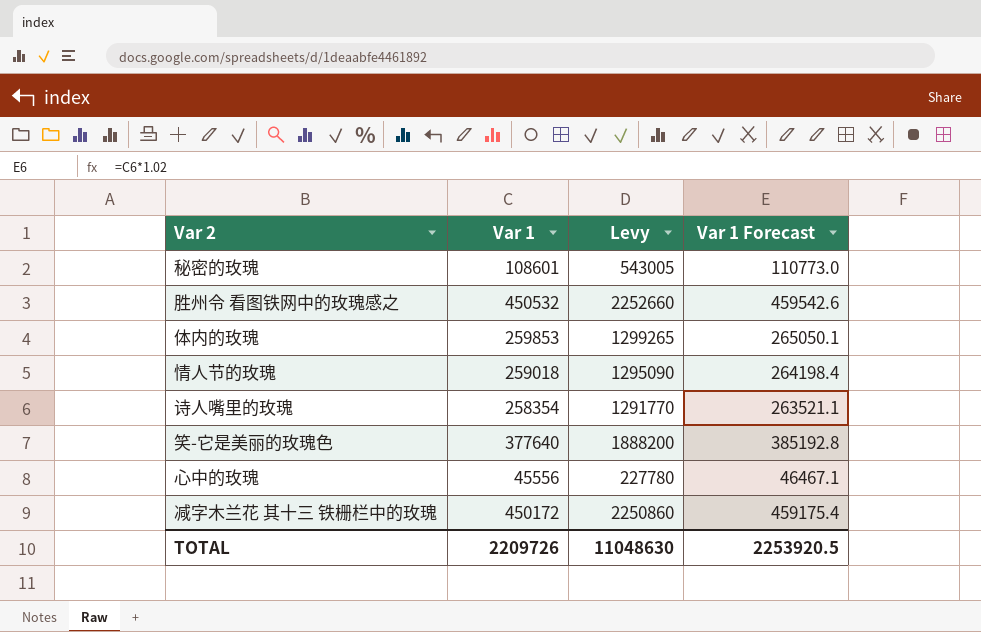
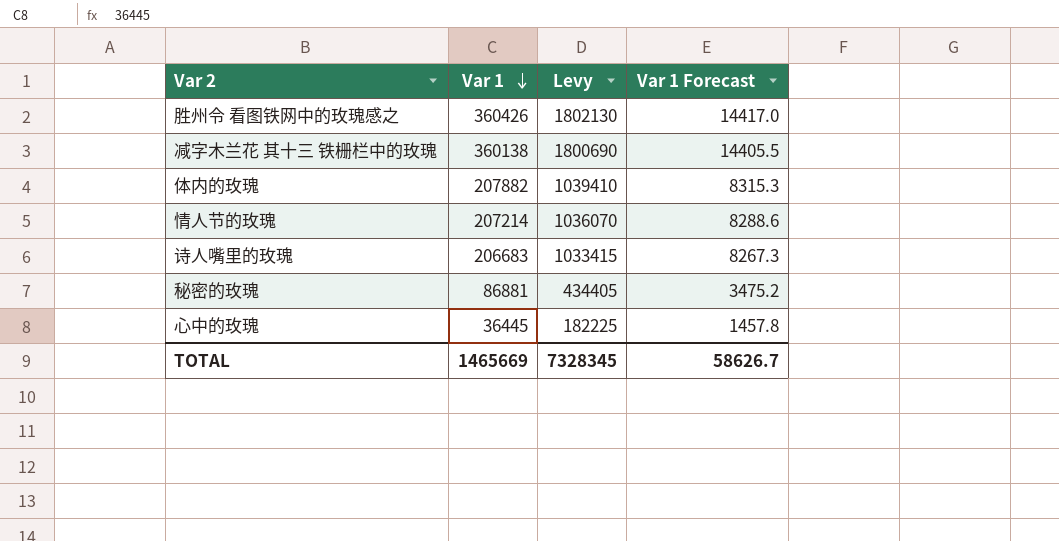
row order: none -> Var 1 descending
column Var 1 Forecast | formula: [Var 1] * 1.02 -> [Var 1] * 0.04
row 笑-它是美丽的玫瑰色: 377640 | 1888200 | 385192.8 -> none
胜州令 看图铁网中的玫瑰感之 | Var 1: 450532 -> 360426
胜州令 看图铁网中的玫瑰感之 | Levy: 2252660 -> 1802130
减字木兰花 其十三 铁栅栏中的玫瑰 | Var 1: 450172 -> 360138
减字木兰花 其十三 铁栅栏中的玫瑰 | Levy: 2250860 -> 1800690
体内的玫瑰 | Var 1: 259853 -> 207882
体内的玫瑰 | Levy: 1299265 -> 1039410
情人节的玫瑰 | Var 1: 259018 -> 207214
情人节的玫瑰 | Levy: 1295090 -> 1036070
诗人嘴里的玫瑰 | Var 1: 258354 -> 206683
诗人嘴里的玫瑰 | Levy: 1291770 -> 1033415
秘密的玫瑰 | Var 1: 108601 -> 86881
秘密的玫瑰 | Levy: 543005 -> 434405
心中的玫瑰 | Var 1: 45556 -> 36445
心中的玫瑰 | Levy: 227780 -> 182225
TOTAL | Var 1: 2209726 -> 1465669
TOTAL | Levy: 11048630 -> 7328345
TOTAL | Var 1 Forecast: 2253920.5 -> 58626.7

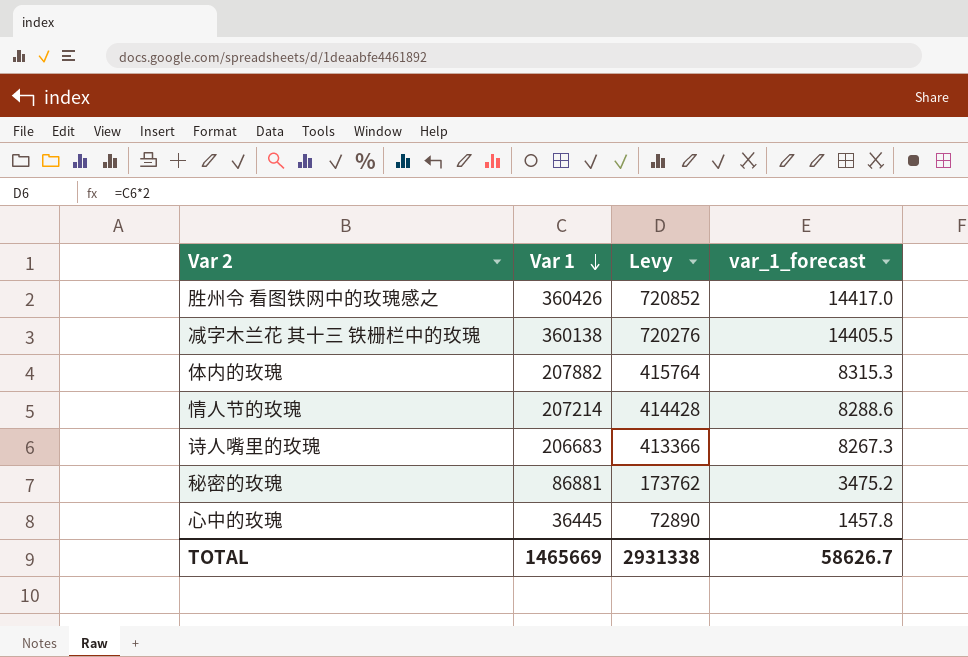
column Levy | formula: [Var 1] * 5 -> [Var 1] * 2
column name: Var 1 Forecast -> var_1_forecast
TOTAL | Levy: 7328345 -> 2931338

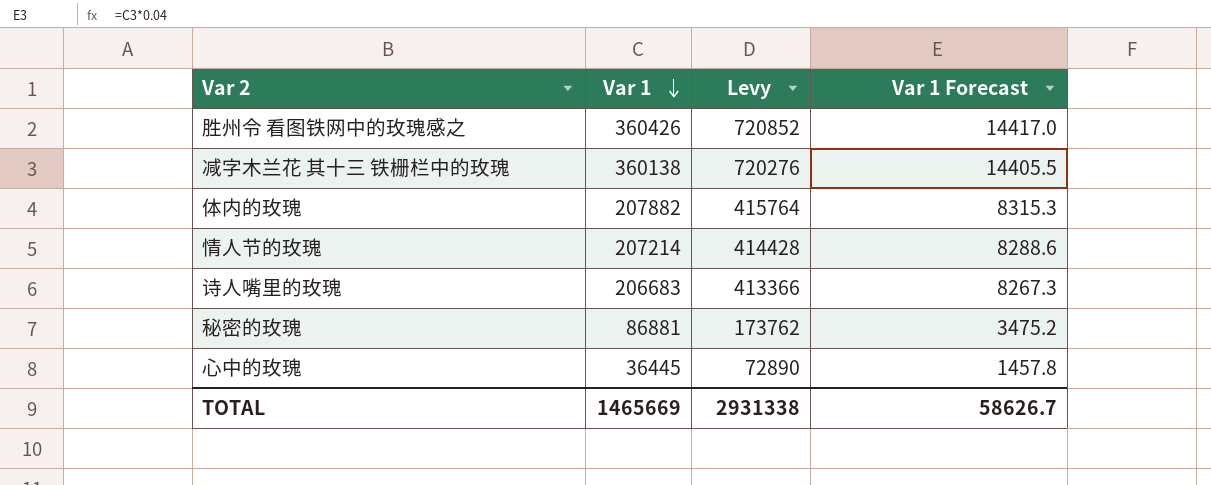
column name: var_1_forecast -> Var 1 Forecast

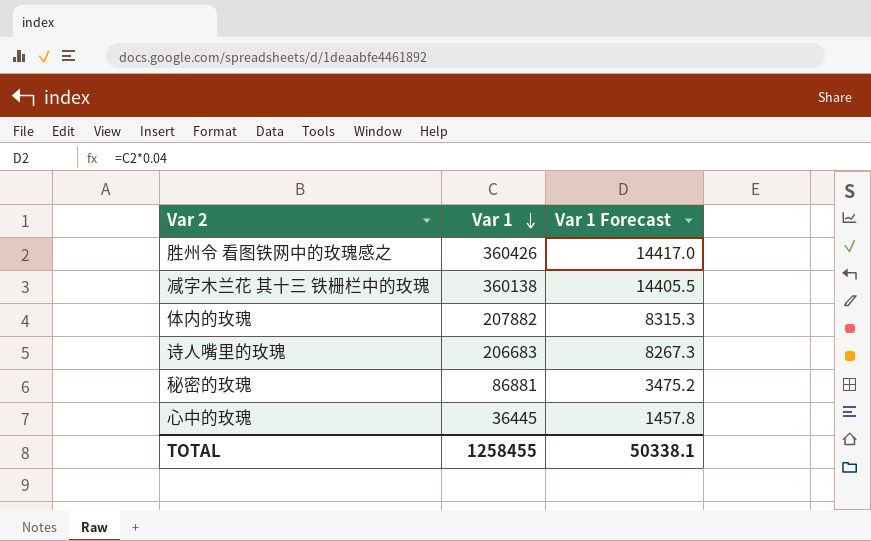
column Levy | formula: [Var 1] * 2 -> none
row 情人节的玫瑰: 207214 | 414428 | 8288.6 -> none
TOTAL | Var 1: 1465669 -> 1258455
TOTAL | Var 1 Forecast: 58626.7 -> 50338.1

